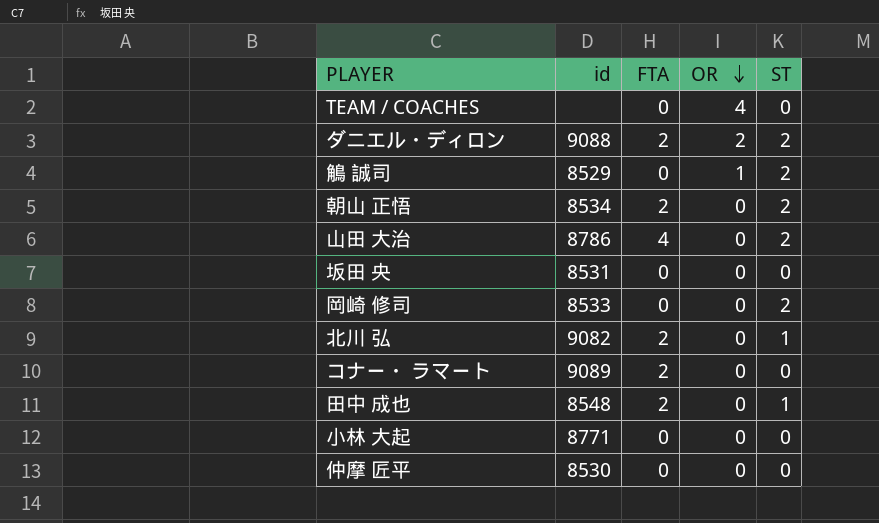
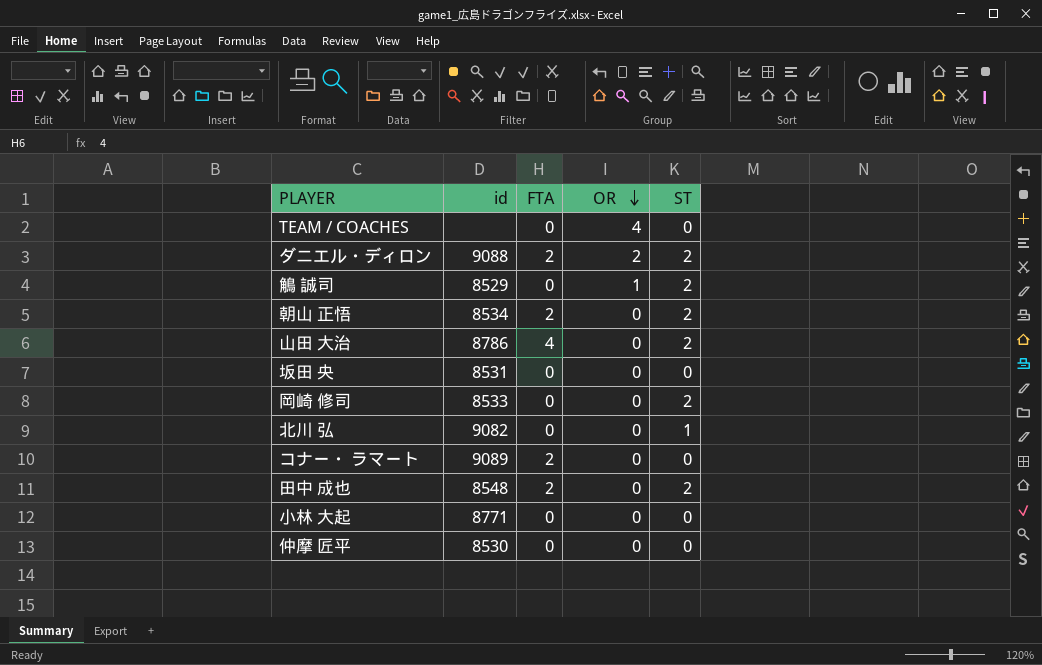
北川 弘 | FTA: 2 -> 0
田中 成也 | ST: 1 -> 2

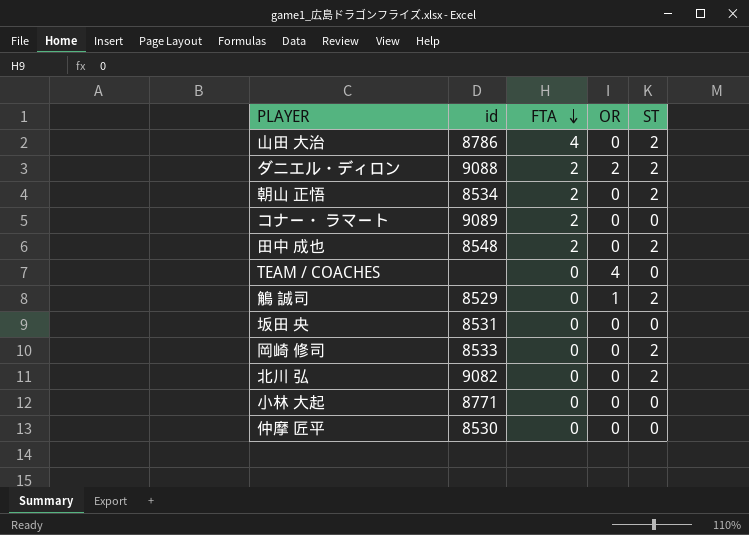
row order: OR descending -> FTA descending
北川 弘 | ST: 1 -> 2

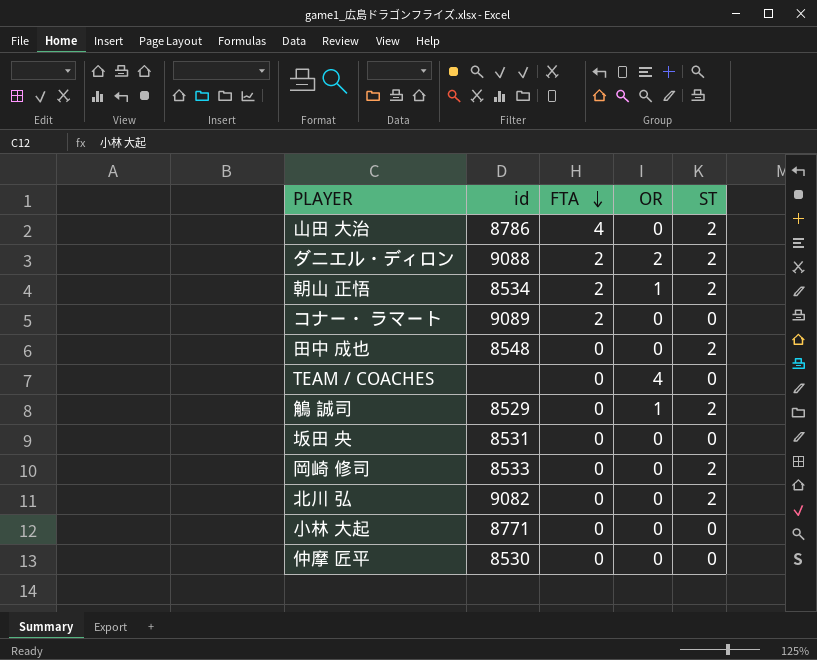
朝山 正悟 | OR: 0 -> 1
田中 成也 | FTA: 2 -> 0

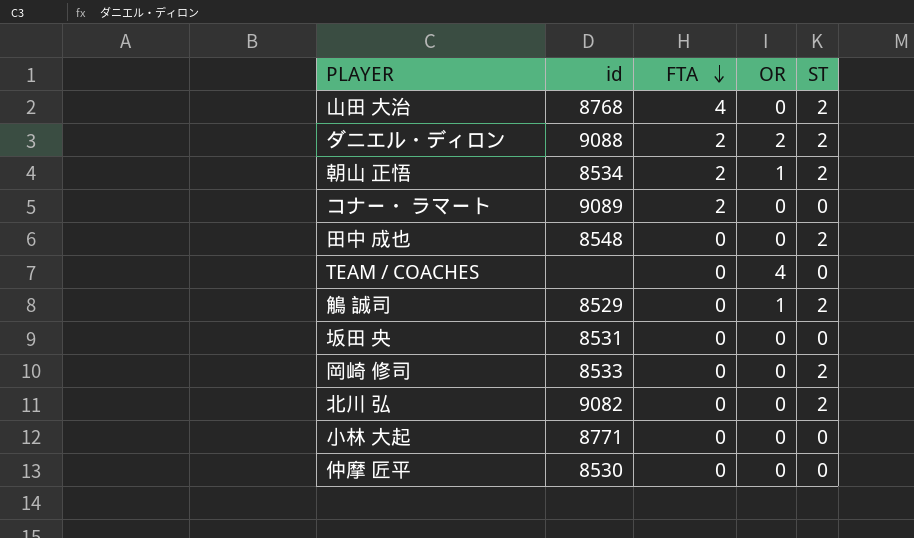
山田 大治 | id: 8786 -> 8768

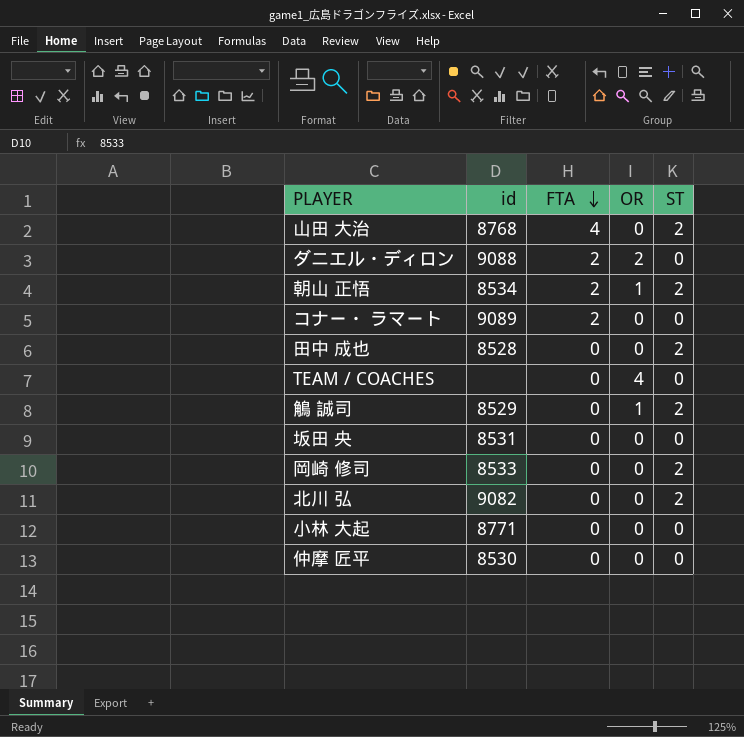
ダニエル・ディロン | ST: 2 -> 0
田中 成也 | id: 8548 -> 8528

